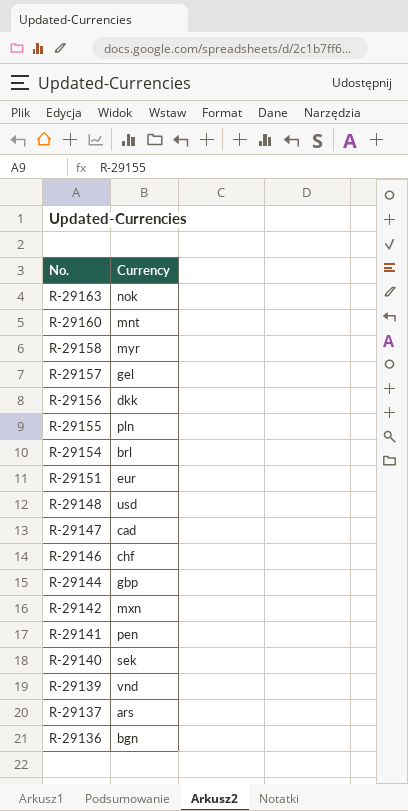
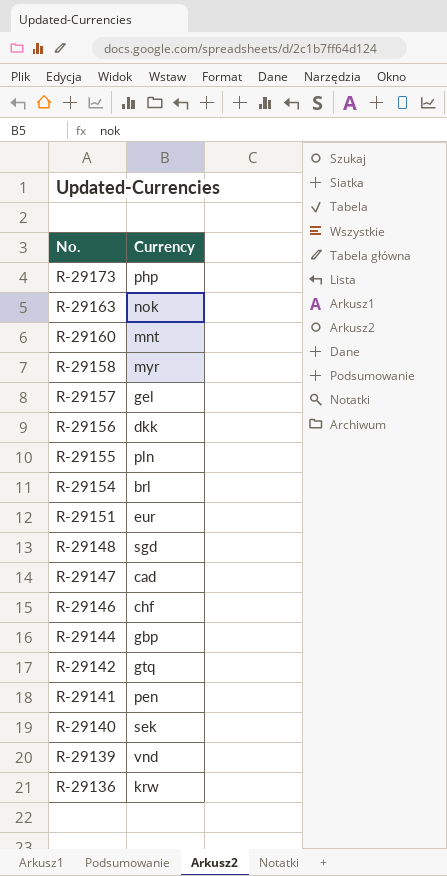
row R-29137: ars -> none
row R-29173: none -> php
R-29148 | Currency: usd -> sgd
R-29142 | Currency: mxn -> gtq
R-29136 | Currency: bgn -> krw

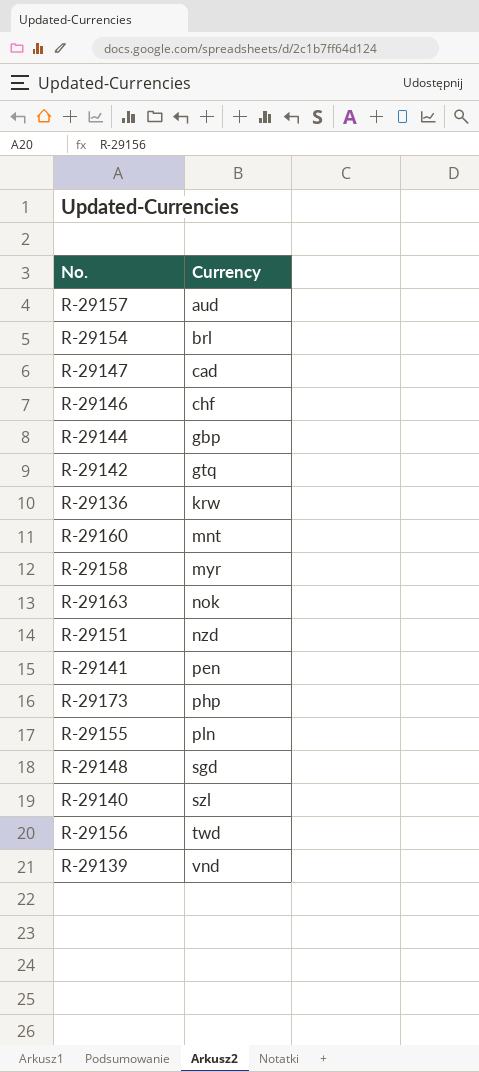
row order: No. descending -> Currency ascending
R-29157 | Currency: gel -> aud
R-29151 | Currency: eur -> nzd
R-29140 | Currency: sek -> szl
R-29156 | Currency: dkk -> twd

